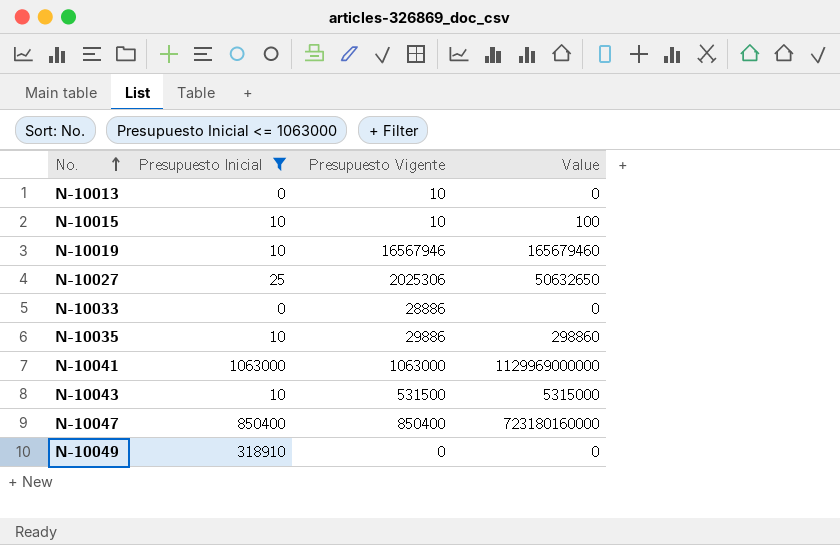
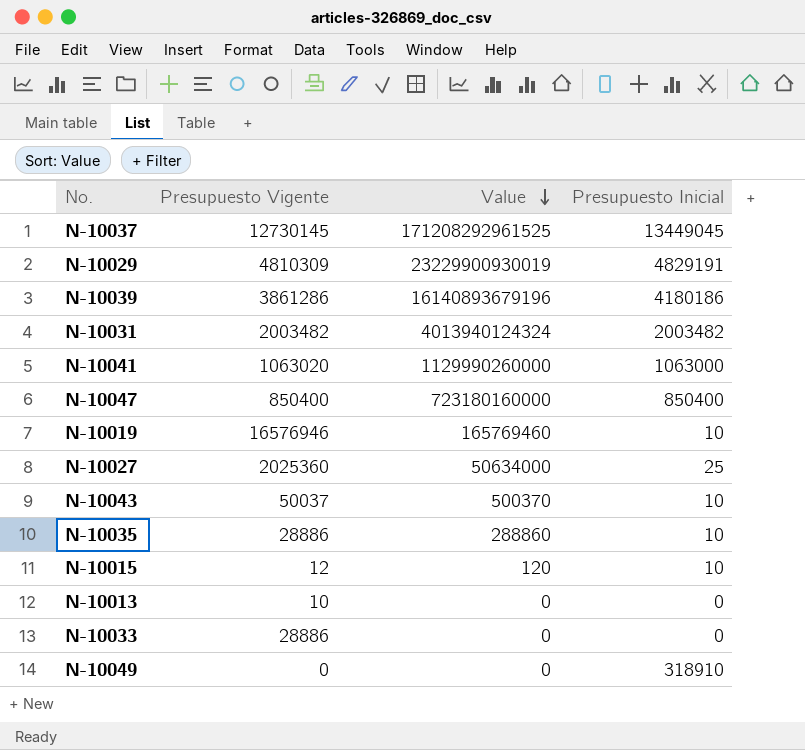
filter: Presupuesto Inicial <= 1063000 -> none
row order: No. ascending -> Value descending
column Presupuesto Inicial | position: 2 -> 4
N-10041 | Presupuesto Vigente: 1063000 -> 1063020
N-10041 | Value: 1129969000000 -> 1129990260000
N-10019 | Presupuesto Vigente: 16567946 -> 16576946
N-10019 | Value: 165679460 -> 165769460
N-10027 | Presupuesto Vigente: 2025306 -> 2025360
N-10027 | Value: 50632650 -> 50634000
N-10043 | Presupuesto Vigente: 531500 -> 50037
N-10043 | Value: 5315000 -> 500370
N-10035 | Presupuesto Vigente: 29886 -> 28886
N-10035 | Value: 298860 -> 288860
N-10015 | Presupuesto Vigente: 10 -> 12
N-10015 | Value: 100 -> 120

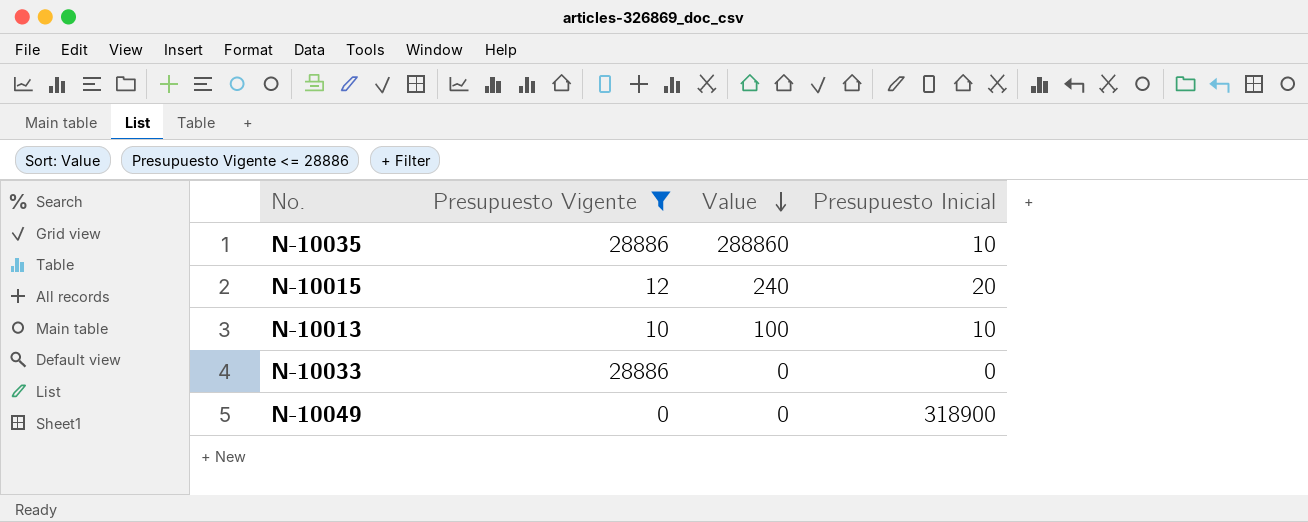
filter: none -> Presupuesto Vigente <= 28886
N-10015 | Value: 120 -> 240
N-10015 | Presupuesto Inicial: 10 -> 20
N-10013 | Value: 0 -> 100
N-10013 | Presupuesto Inicial: 0 -> 10
N-10049 | Presupuesto Inicial: 318910 -> 318900

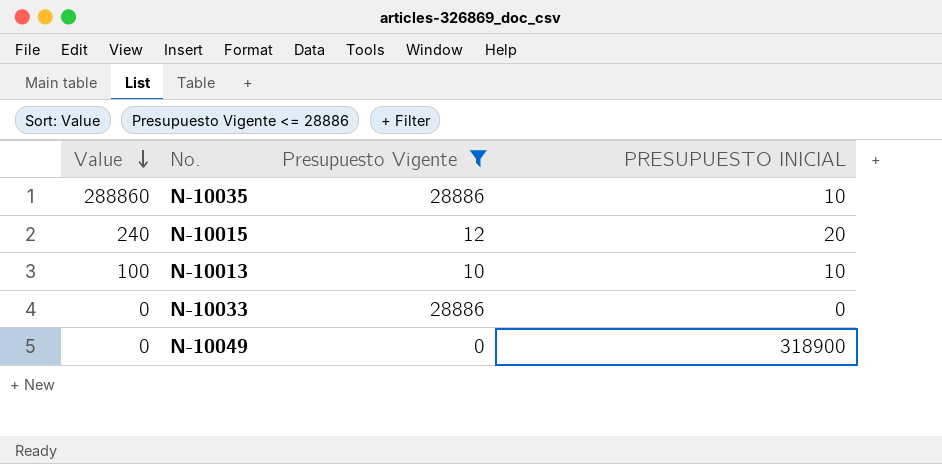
column Value | position: 3 -> 1
column name: Presupuesto Inicial -> PRESUPUESTO INICIAL

